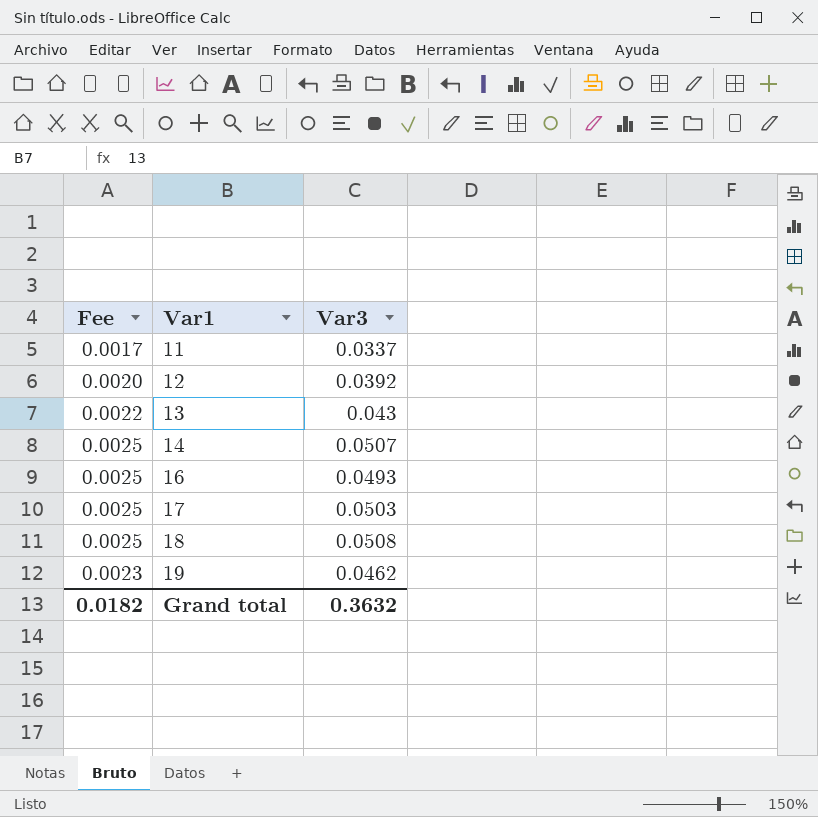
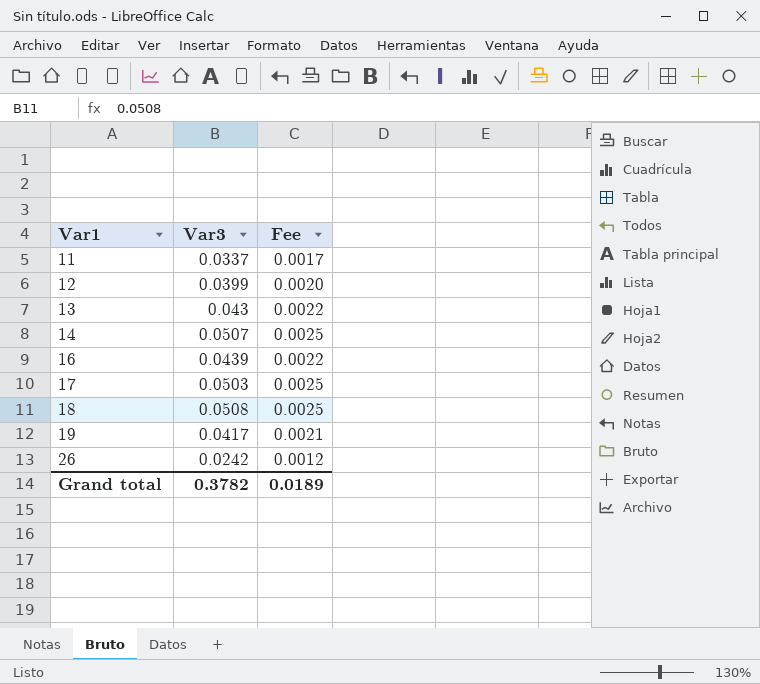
column Fee | position: 1 -> 3
12 | Var3: 0.0392 -> 0.0399
16 | Var3: 0.0493 -> 0.0439
16 | Fee: 0.0025 -> 0.0022
19 | Var3: 0.0462 -> 0.0417
19 | Fee: 0.0023 -> 0.0021
row 26: none -> 0.0242 | 0.0012
Grand total | Var3: 0.3632 -> 0.3782
Grand total | Fee: 0.0182 -> 0.0189

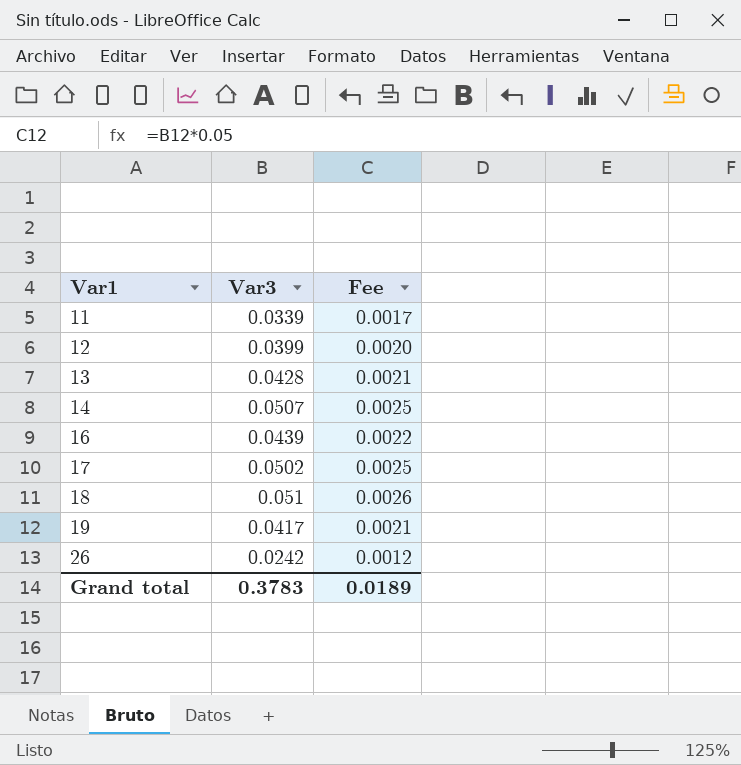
11 | Var3: 0.0337 -> 0.0339
13 | Var3: 0.043 -> 0.0428
13 | Fee: 0.0022 -> 0.0021
17 | Var3: 0.0503 -> 0.0502
18 | Var3: 0.0508 -> 0.051
18 | Fee: 0.0025 -> 0.0026
Grand total | Var3: 0.3782 -> 0.3783

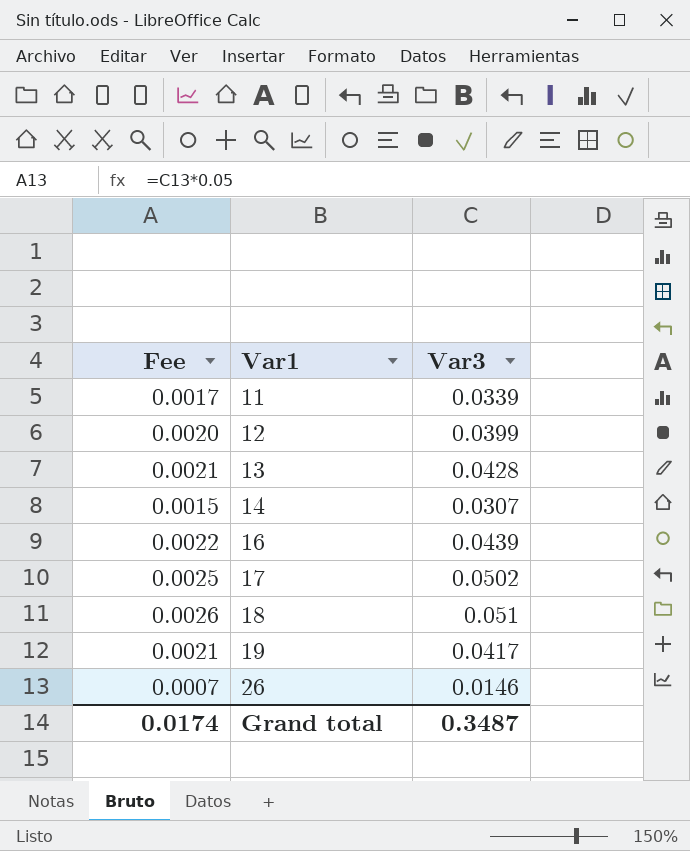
column Fee | position: 3 -> 1
14 | Fee: 0.0025 -> 0.0015
14 | Var3: 0.0507 -> 0.0307
26 | Fee: 0.0012 -> 0.0007
26 | Var3: 0.0242 -> 0.0146
Grand total | Fee: 0.0189 -> 0.0174
Grand total | Var3: 0.3783 -> 0.3487

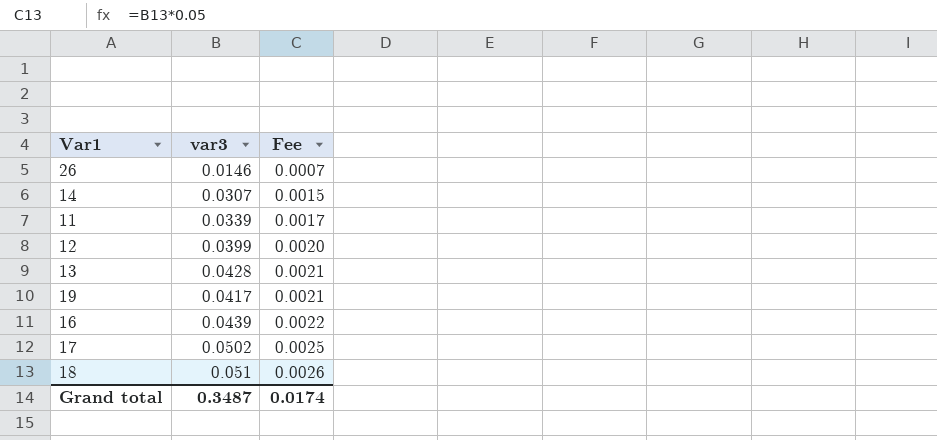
row order: Var1 ascending -> Fee ascending
column name: Var3 -> var3
column Fee | position: 1 -> 3

